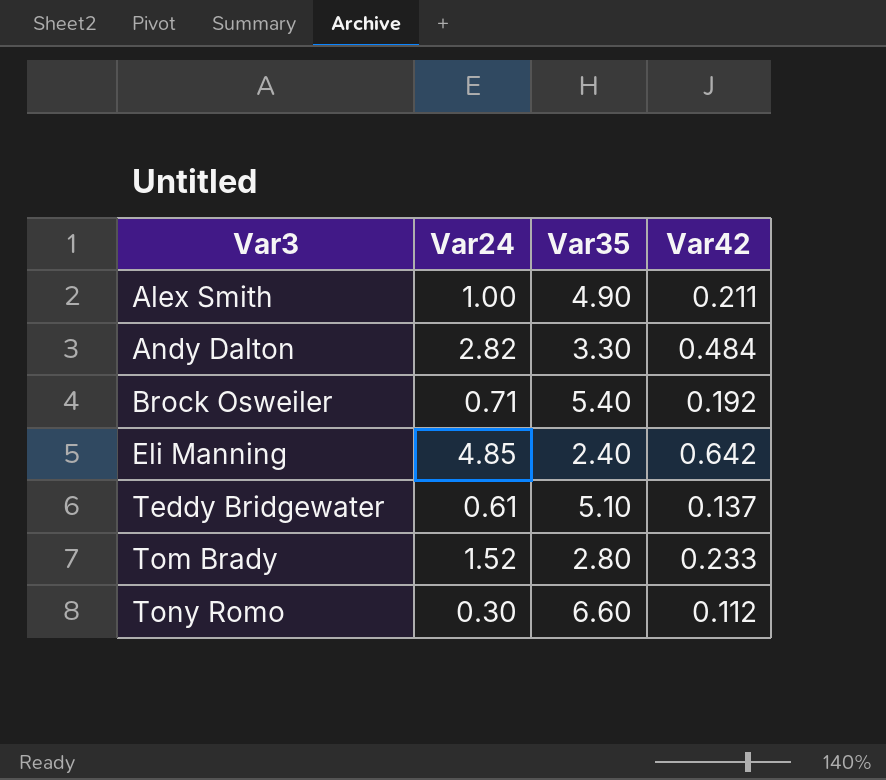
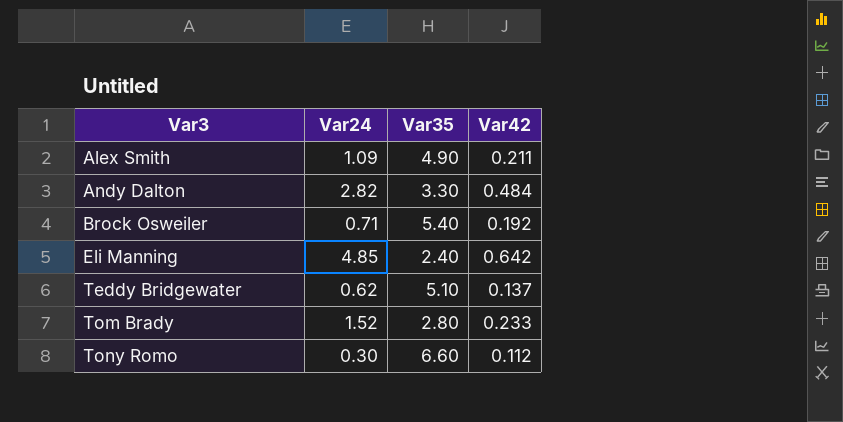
Alex Smith | Var24: 1.00 -> 1.09
Teddy Bridgewater | Var24: 0.61 -> 0.62

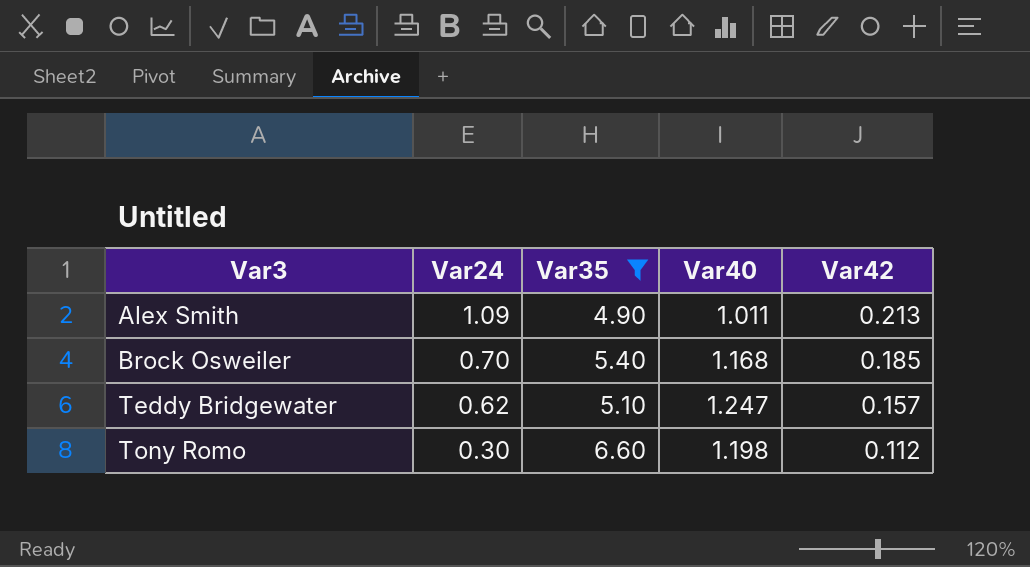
filter: none -> Var35 >= 4.90
column Var40 | position: none -> 4
Alex Smith | Var42: 0.211 -> 0.213
Brock Osweiler | Var24: 0.71 -> 0.70
Brock Osweiler | Var42: 0.192 -> 0.185
Teddy Bridgewater | Var42: 0.137 -> 0.157

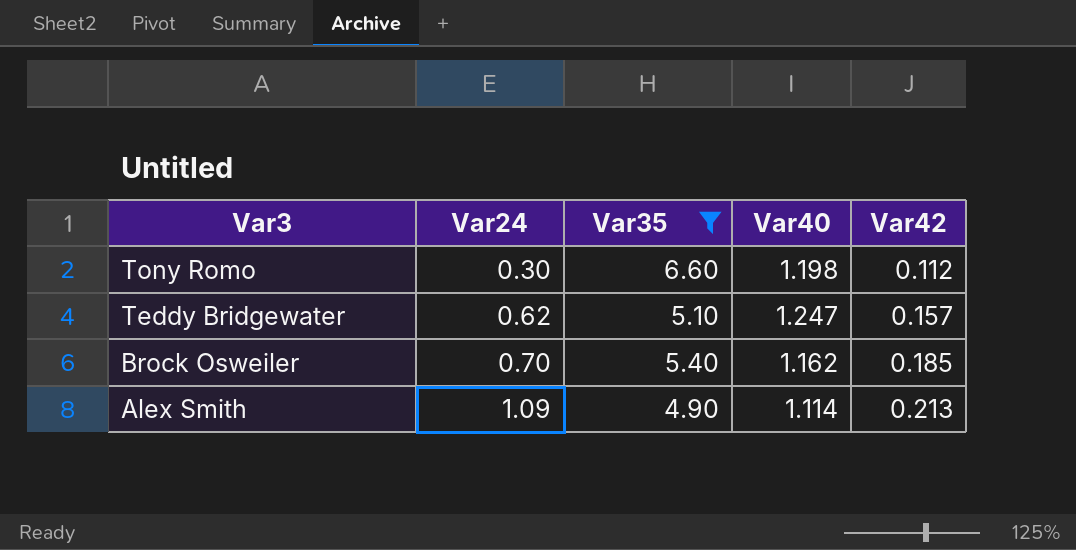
row order: Var3 ascending -> Var3 descending
Brock Osweiler | Var40: 1.168 -> 1.162
Alex Smith | Var40: 1.011 -> 1.114

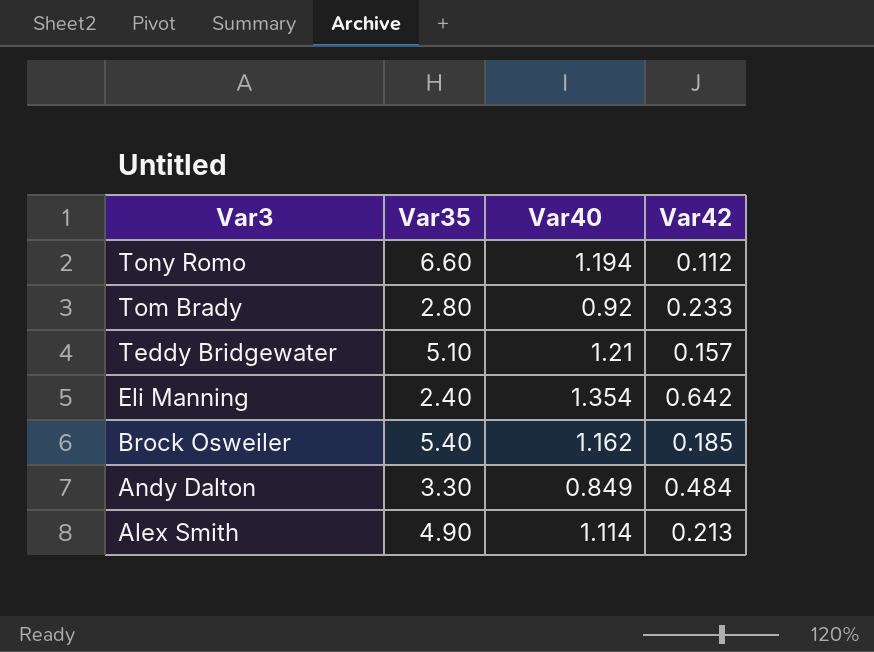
filter: Var35 >= 4.90 -> none
column Var24 | position: 2 -> none
Tony Romo | Var40: 1.198 -> 1.194
Teddy Bridgewater | Var40: 1.247 -> 1.21

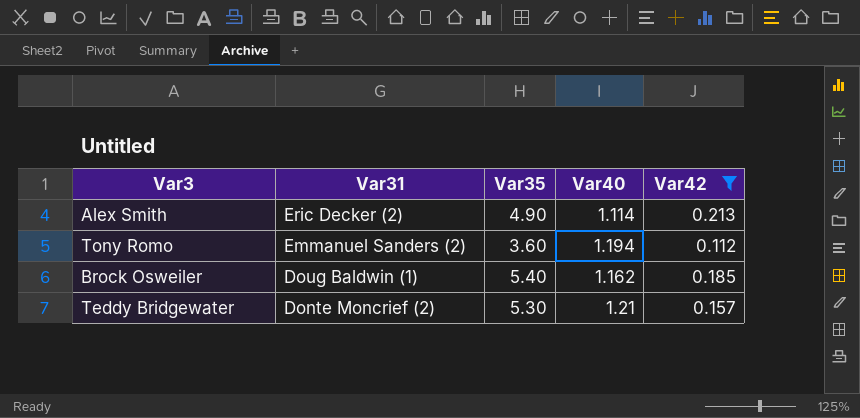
filter: none -> Var42 <= 0.213
row order: Var3 descending -> Var31 descending
column Var31 | position: none -> 2
Tony Romo | Var35: 6.60 -> 3.60
Teddy Bridgewater | Var35: 5.10 -> 5.30

